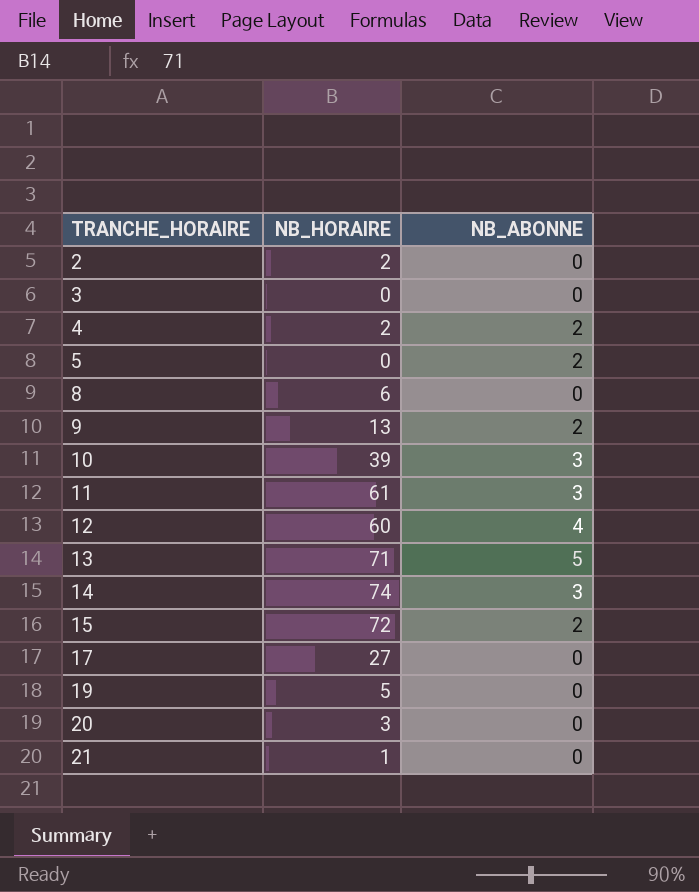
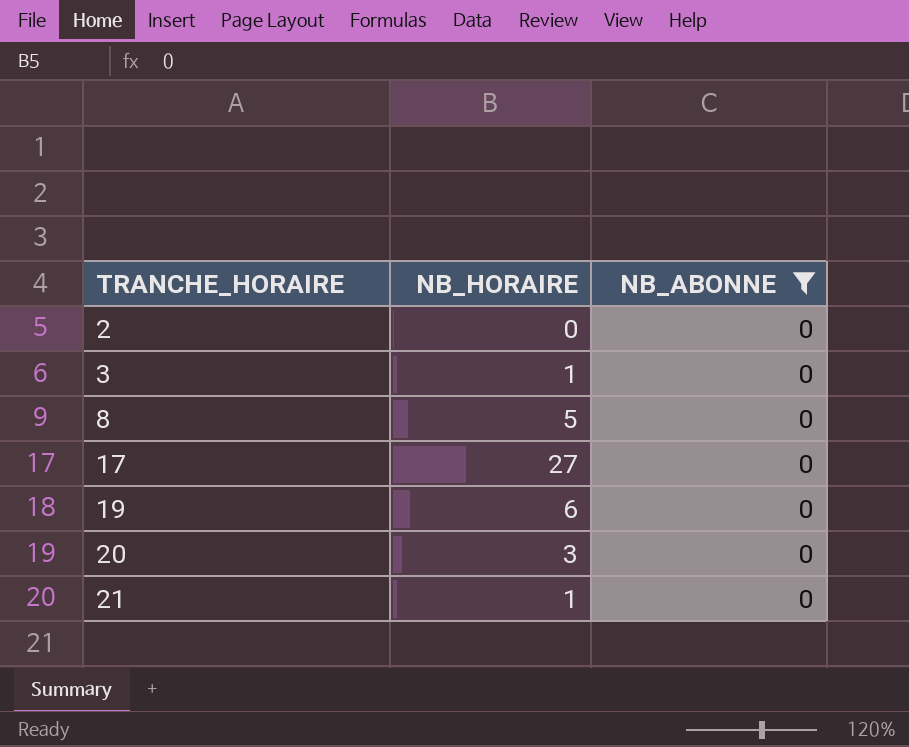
filter: none -> NB_ABONNE = 0
2 | NB_HORAIRE: 2 -> 0
3 | NB_HORAIRE: 0 -> 1
8 | NB_HORAIRE: 6 -> 5
19 | NB_HORAIRE: 5 -> 6

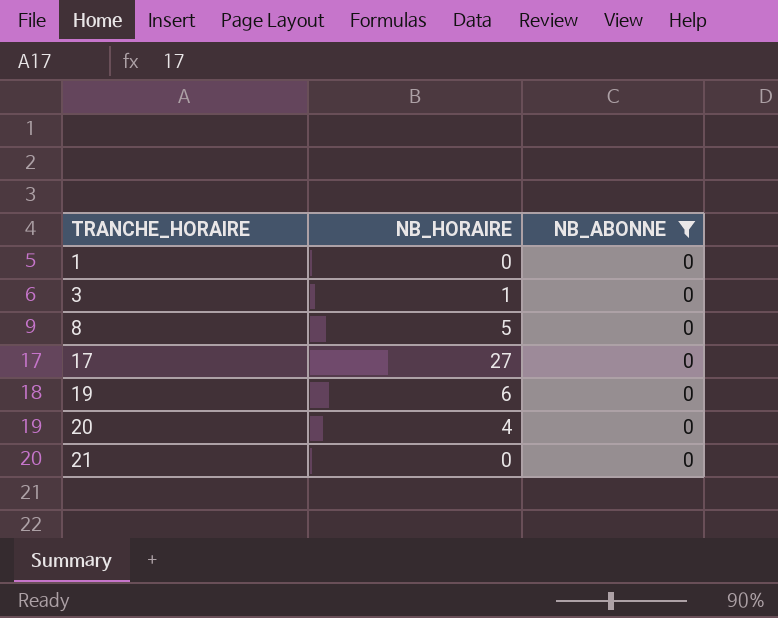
row 2: 0 | 0 -> none
row 1: none -> 0 | 0
20 | NB_HORAIRE: 3 -> 4
21 | NB_HORAIRE: 1 -> 0

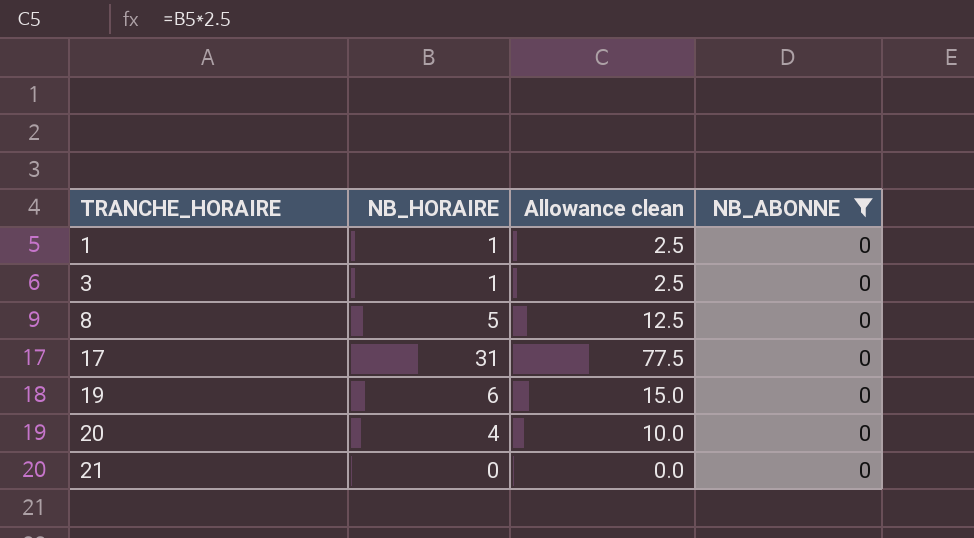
column Allowance clean | formula: none -> [NB_HORAIRE] * 2.5
1 | NB_HORAIRE: 0 -> 1
17 | NB_HORAIRE: 27 -> 31

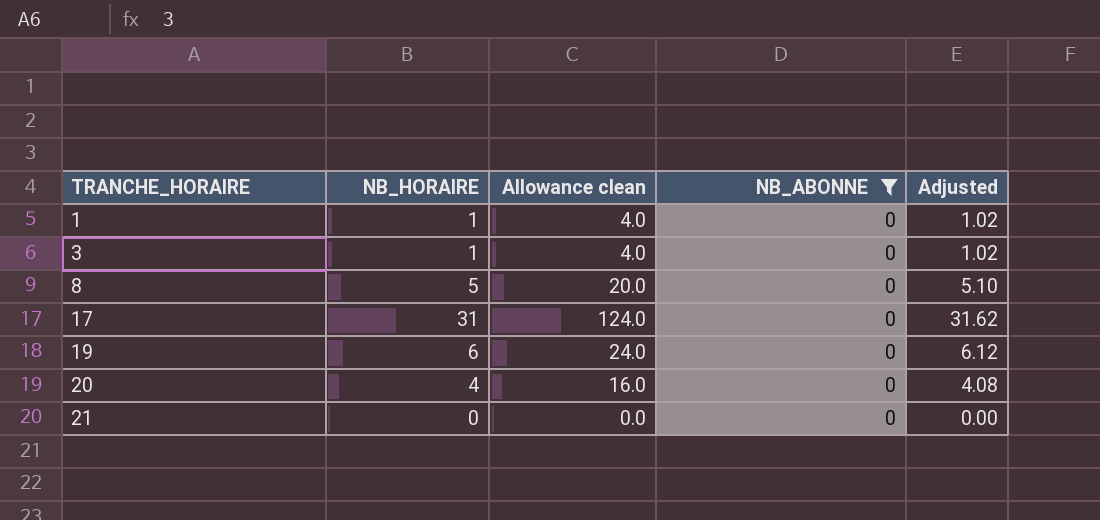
column Allowance clean | formula: [NB_HORAIRE] * 2.5 -> [NB_HORAIRE] * 4
column Adjusted | formula: none -> [NB_HORAIRE] * 1.02

